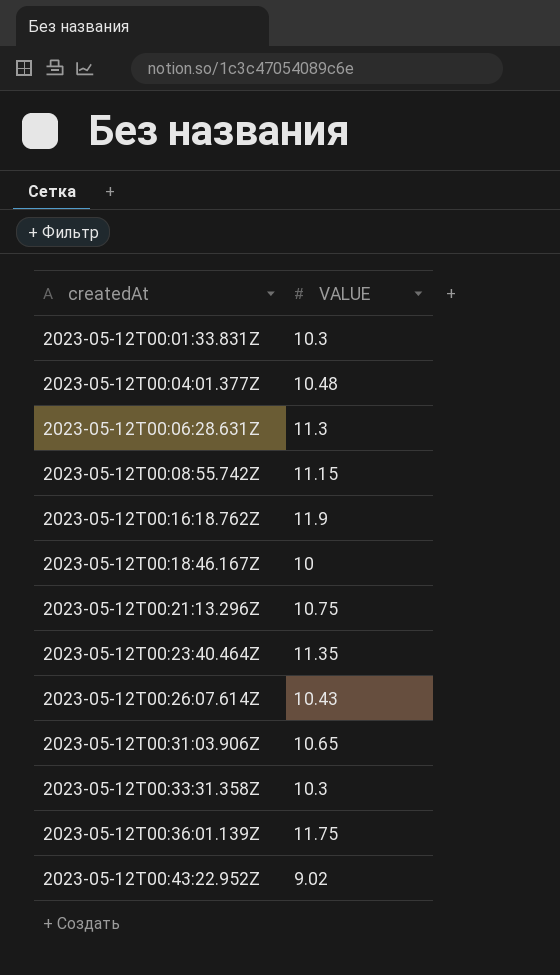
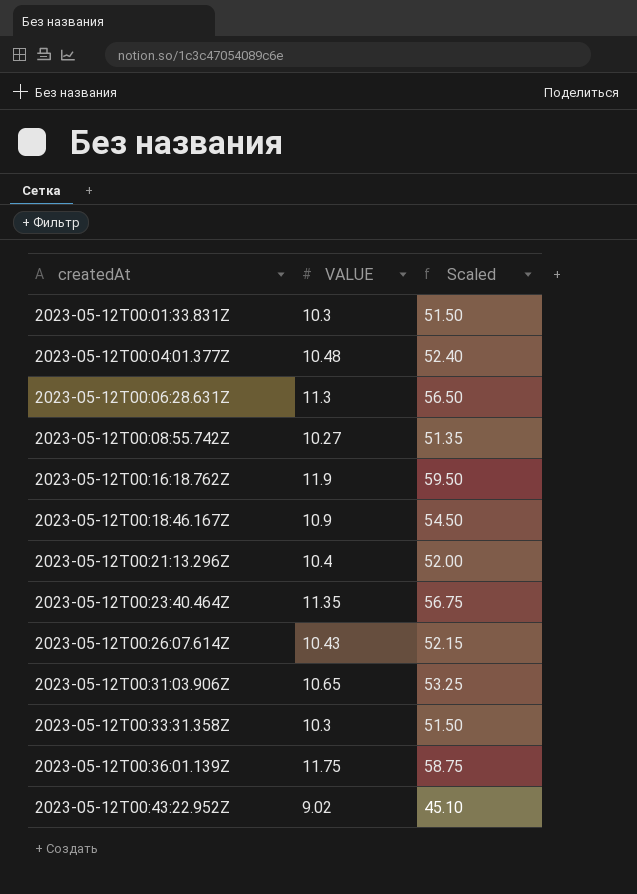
column Scaled | formula: none -> [VALUE] * 5
2023-05-12T00:08:55.742Z | VALUE: 11.15 -> 10.27
2023-05-12T00:18:46.167Z | VALUE: 10 -> 10.9
2023-05-12T00:21:13.296Z | VALUE: 10.75 -> 10.4

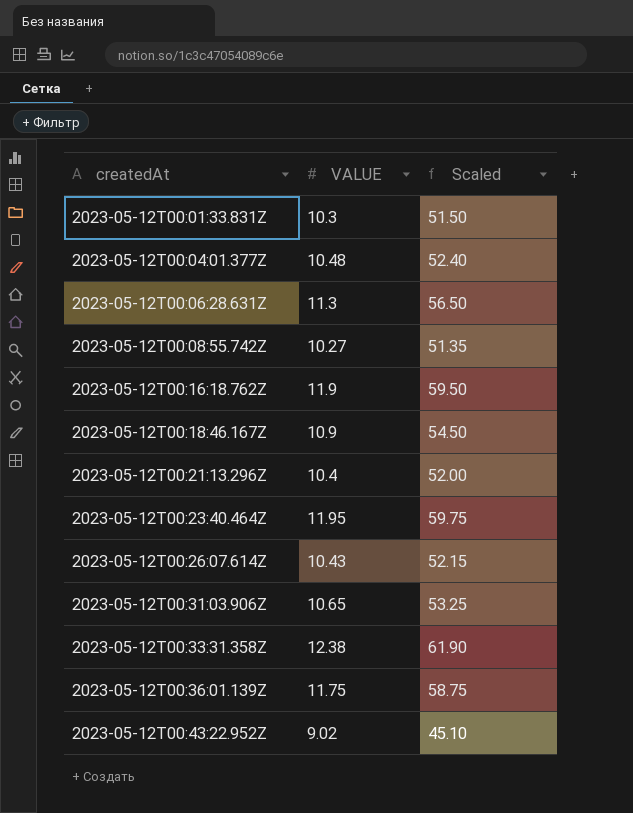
2023-05-12T00:23:40.464Z | VALUE: 11.35 -> 11.95
2023-05-12T00:23:40.464Z | Scaled: 56.75 -> 59.75
2023-05-12T00:33:31.358Z | VALUE: 10.3 -> 12.38
2023-05-12T00:33:31.358Z | Scaled: 51.50 -> 61.90

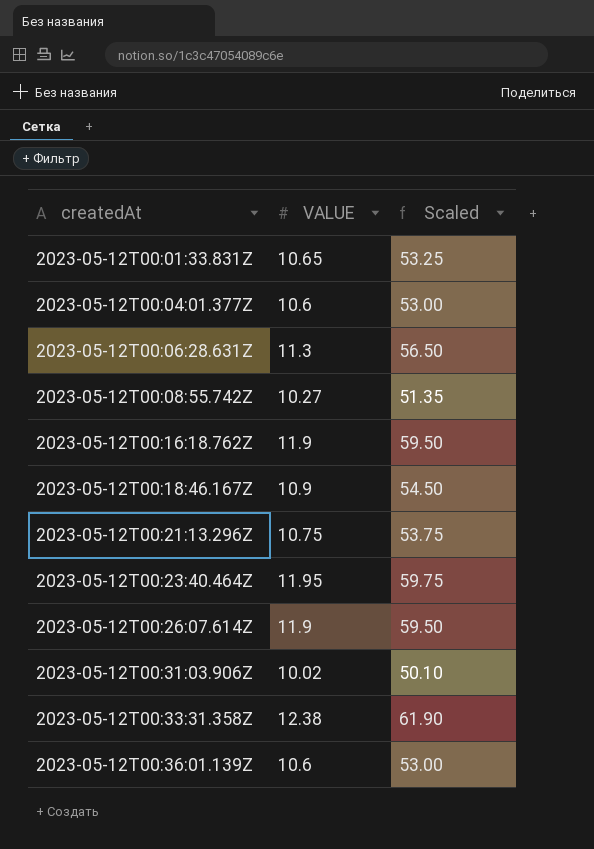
row 2023-05-12T00:43:22.952Z: 9.02 | 45.10 -> none
2023-05-12T00:01:33.831Z | VALUE: 10.3 -> 10.65
2023-05-12T00:01:33.831Z | Scaled: 51.50 -> 53.25
2023-05-12T00:04:01.377Z | VALUE: 10.48 -> 10.6
2023-05-12T00:04:01.377Z | Scaled: 52.40 -> 53.00
2023-05-12T00:21:13.296Z | VALUE: 10.4 -> 10.75
2023-05-12T00:21:13.296Z | Scaled: 52.00 -> 53.75
2023-05-12T00:26:07.614Z | VALUE: 10.43 -> 11.9
2023-05-12T00:26:07.614Z | Scaled: 52.15 -> 59.50
2023-05-12T00:31:03.906Z | VALUE: 10.65 -> 10.02
2023-05-12T00:31:03.906Z | Scaled: 53.25 -> 50.10
2023-05-12T00:36:01.139Z | VALUE: 11.75 -> 10.6
2023-05-12T00:36:01.139Z | Scaled: 58.75 -> 53.00

